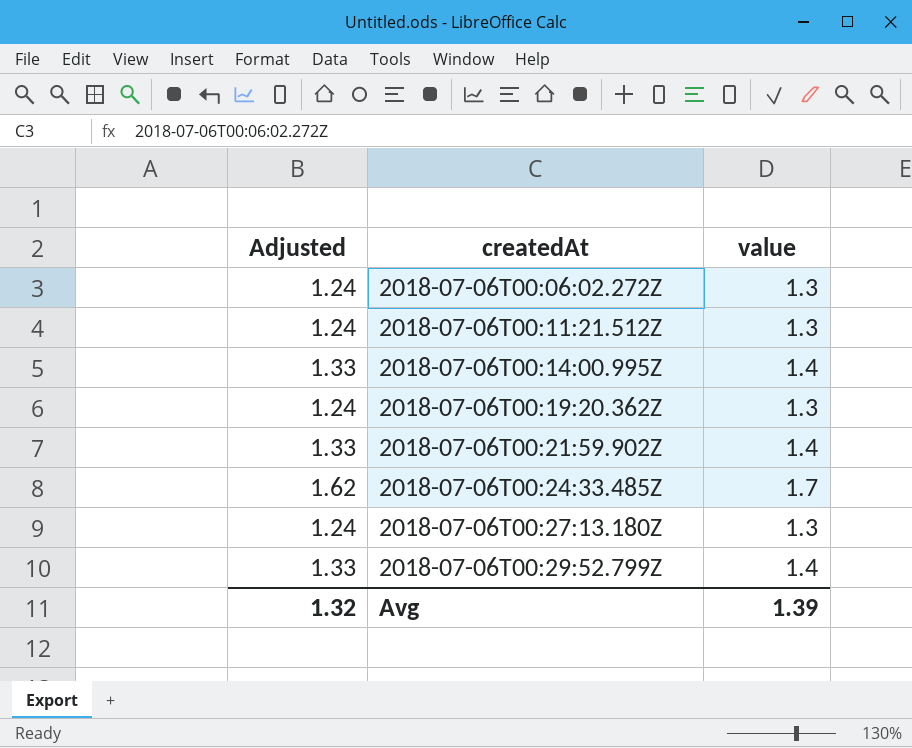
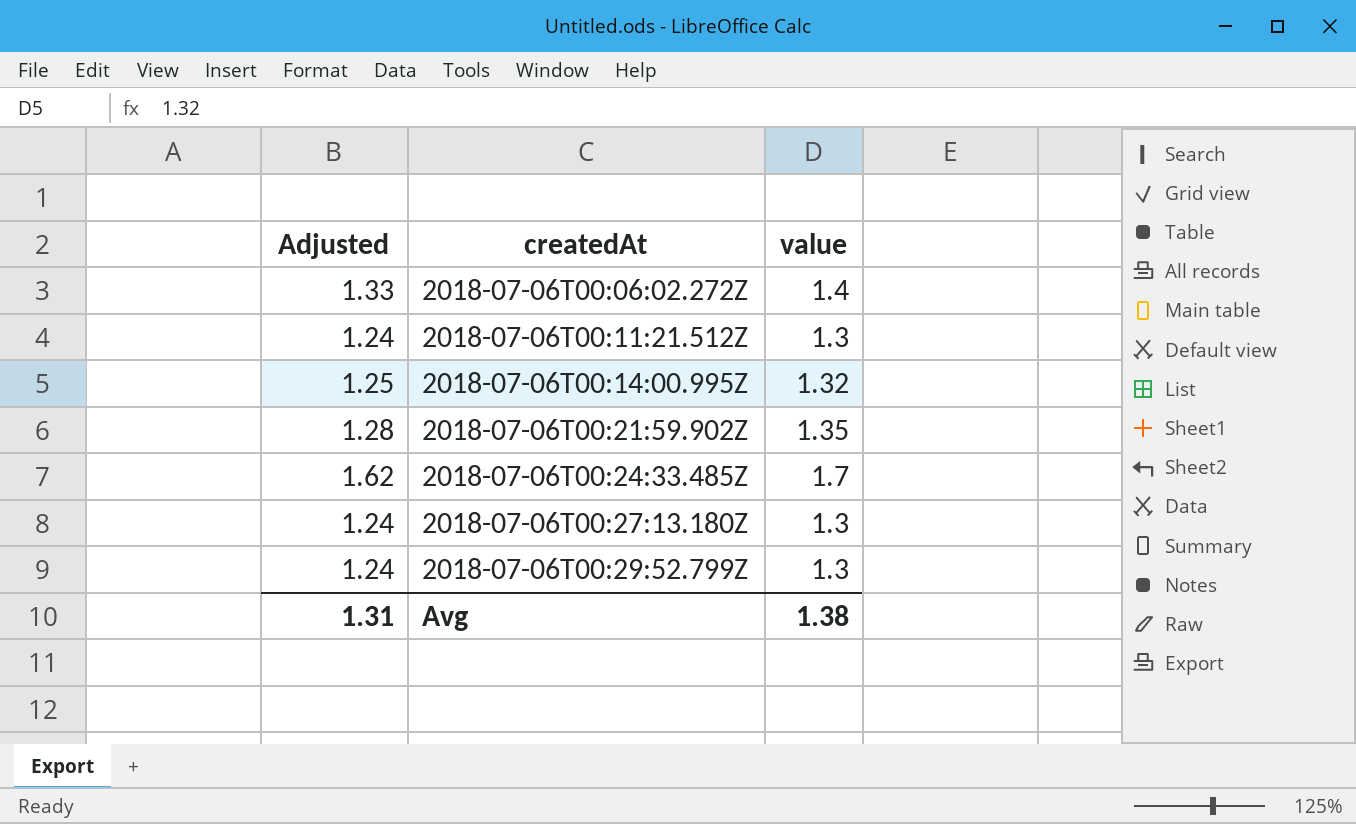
row 2018-07-06T00:19:20.362Z: 1.24 | 1.3 -> none
2018-07-06T00:06:02.272Z | Adjusted: 1.24 -> 1.33
2018-07-06T00:06:02.272Z | value: 1.3 -> 1.4
2018-07-06T00:14:00.995Z | Adjusted: 1.33 -> 1.25
2018-07-06T00:14:00.995Z | value: 1.4 -> 1.32
2018-07-06T00:21:59.902Z | Adjusted: 1.33 -> 1.28
2018-07-06T00:21:59.902Z | value: 1.4 -> 1.35
2018-07-06T00:29:52.799Z | Adjusted: 1.33 -> 1.24
2018-07-06T00:29:52.799Z | value: 1.4 -> 1.3
Avg | Adjusted: 1.32 -> 1.31
Avg | value: 1.39 -> 1.38

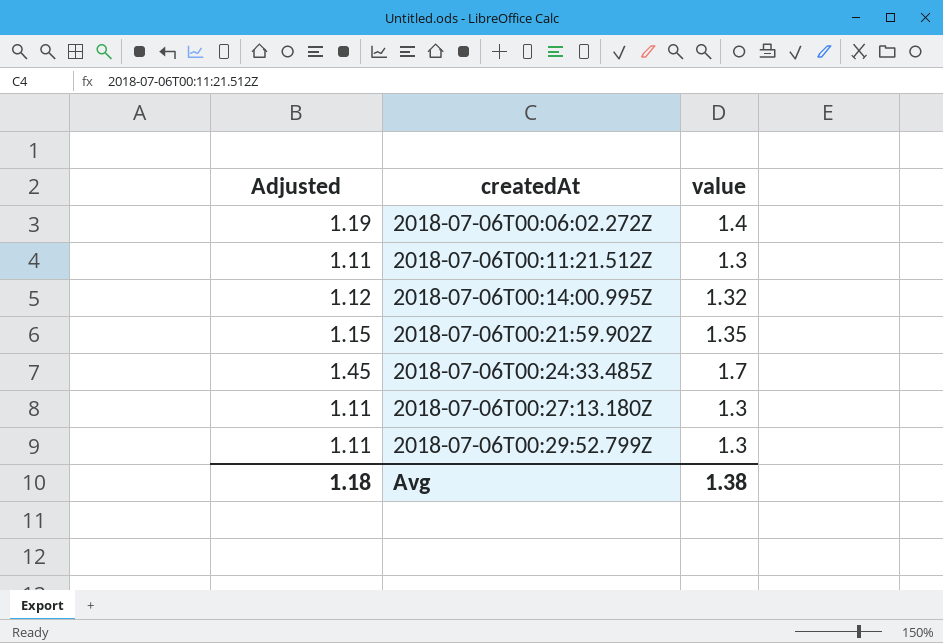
column Adjusted | formula: [value] * 0.95 -> [value] * 0.85
Avg | Adjusted: 1.31 -> 1.18

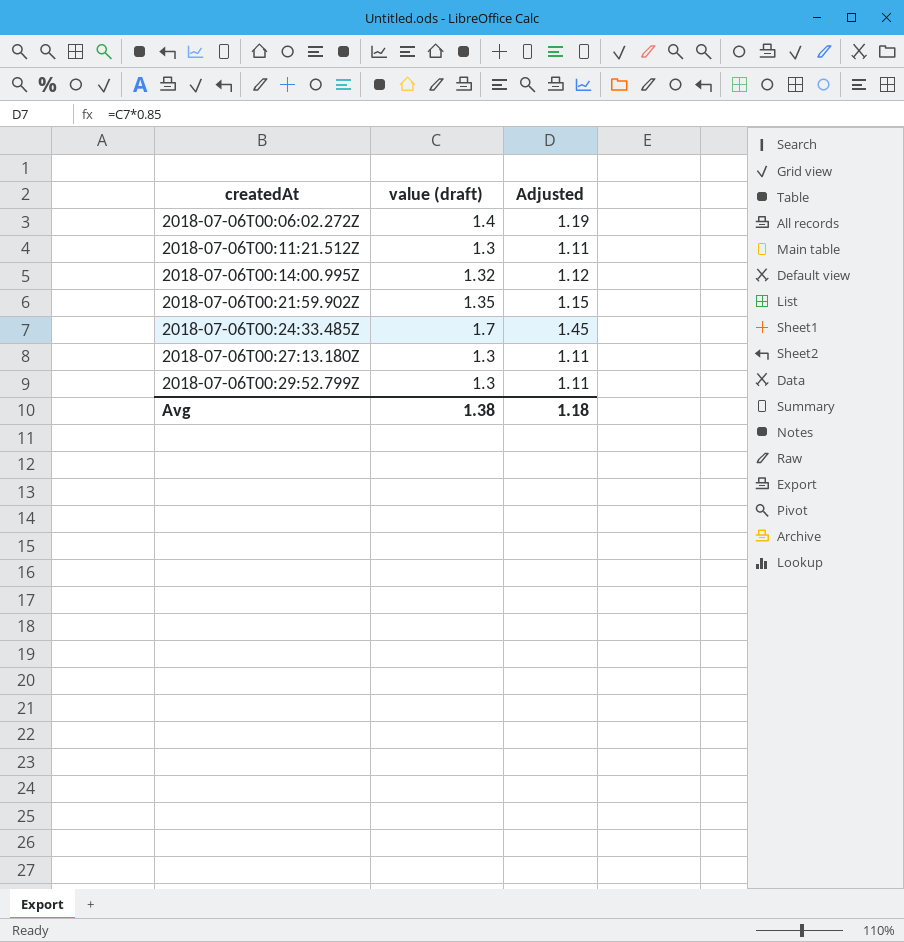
column name: value -> value (draft)
column Adjusted | position: 1 -> 3

